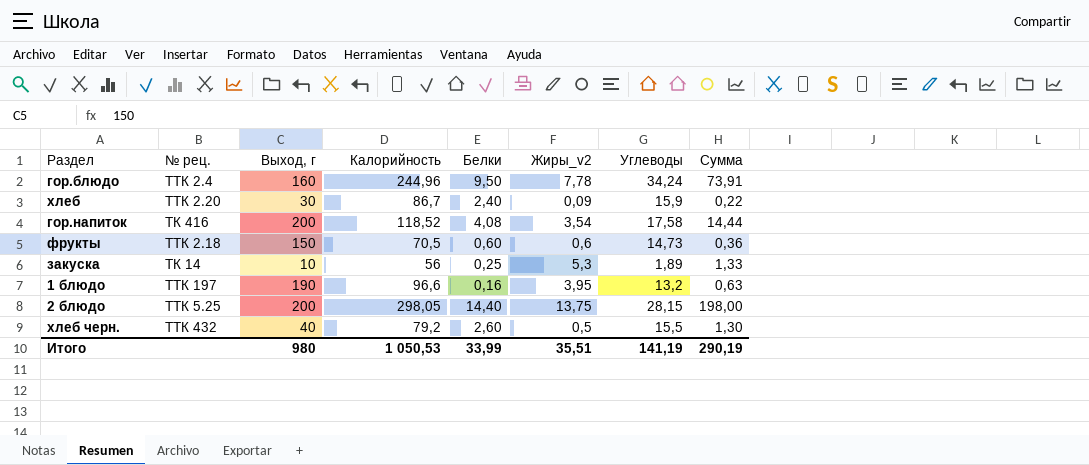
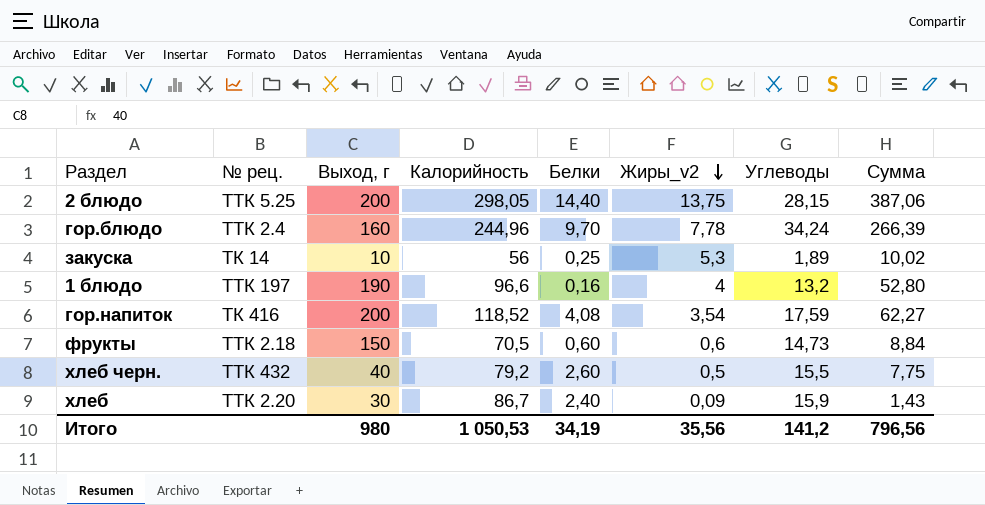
row order: none -> Жиры_v2 descending
column Сумма | formula: [Белки] * [Жиры_v2] -> [Жиры_v2] * [Углеводы]
гор.блюдо | Белки: 9,50 -> 9,70
1 блюдо | Жиры_v2: 3,95 -> 4
гор.напиток | Углеводы: 17,58 -> 17,59
Итого | Белки: 33,99 -> 34,19
Итого | Жиры_v2: 35,51 -> 35,56
Итого | Углеводы: 141,19 -> 141,2
Итого | Сумма: 290,19 -> 796,56

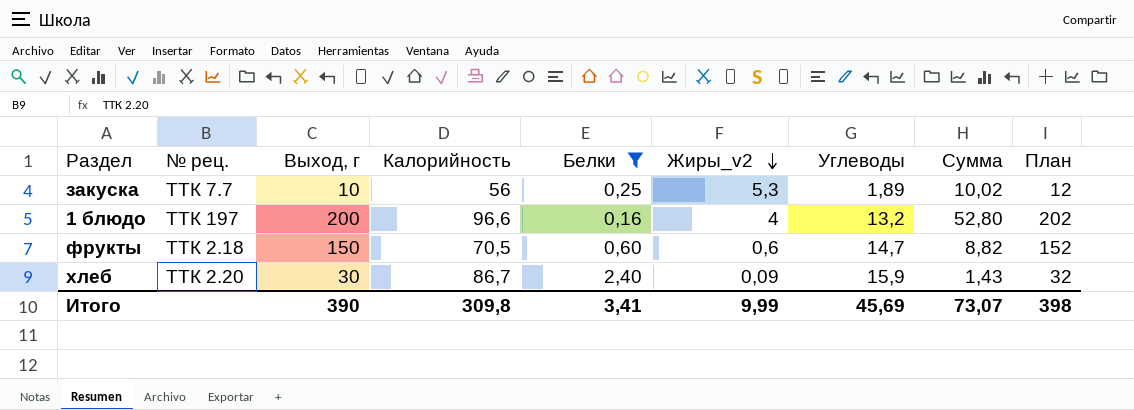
filter: none -> Белки <= 2,40
column План | formula: none -> [Выход, г] + 2
закуска | № рец.: ТК 14 -> ТТК 7.7
1 блюдо | Выход, г: 190 -> 200
фрукты | Углеводы: 14,73 -> 14,7
фрукты | Сумма: 8,84 -> 8,82
Итого | Выход, г: 980 -> 390
Итого | Калорийность: 1 050,53 -> 309,8
Итого | Белки: 34,19 -> 3,41
Итого | Жиры_v2: 35,56 -> 9,99
Итого | Углеводы: 141,2 -> 45,69
Итого | Сумма: 796,56 -> 73,07

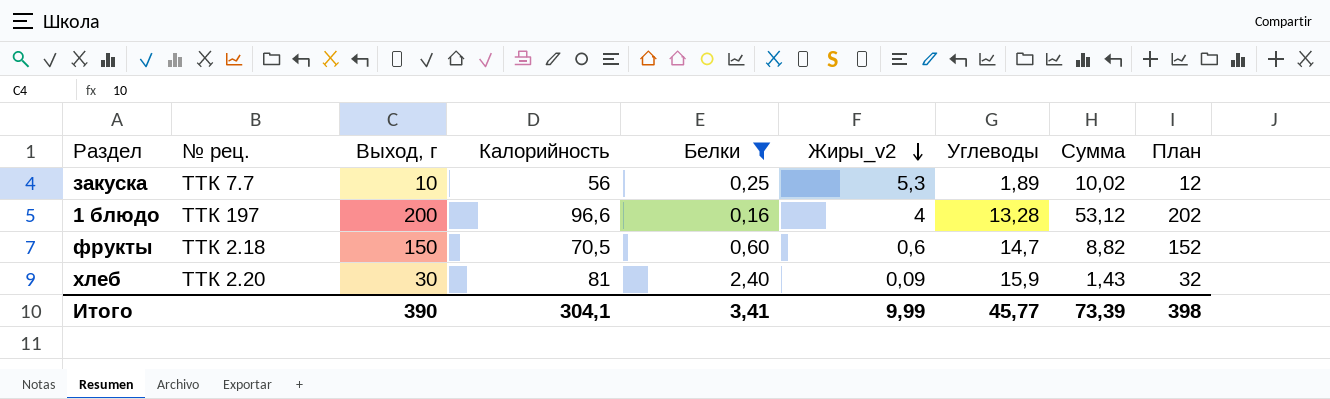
1 блюдо | Углеводы: 13,2 -> 13,28
1 блюдо | Сумма: 52,80 -> 53,12
хлеб | Калорийность: 86,7 -> 81
Итого | Калорийность: 309,8 -> 304,1
Итого | Углеводы: 45,69 -> 45,77
Итого | Сумма: 73,07 -> 73,39

